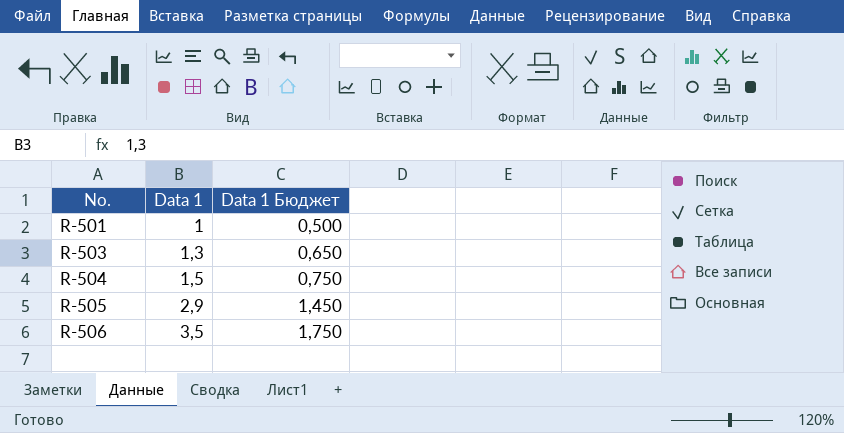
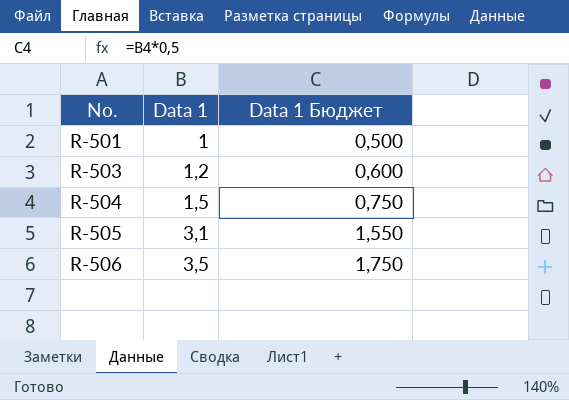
R-503 | Data 1: 1,3 -> 1,2
R-503 | Data 1 Бюджет: 0,650 -> 0,600
R-505 | Data 1: 2,9 -> 3,1
R-505 | Data 1 Бюджет: 1,450 -> 1,550

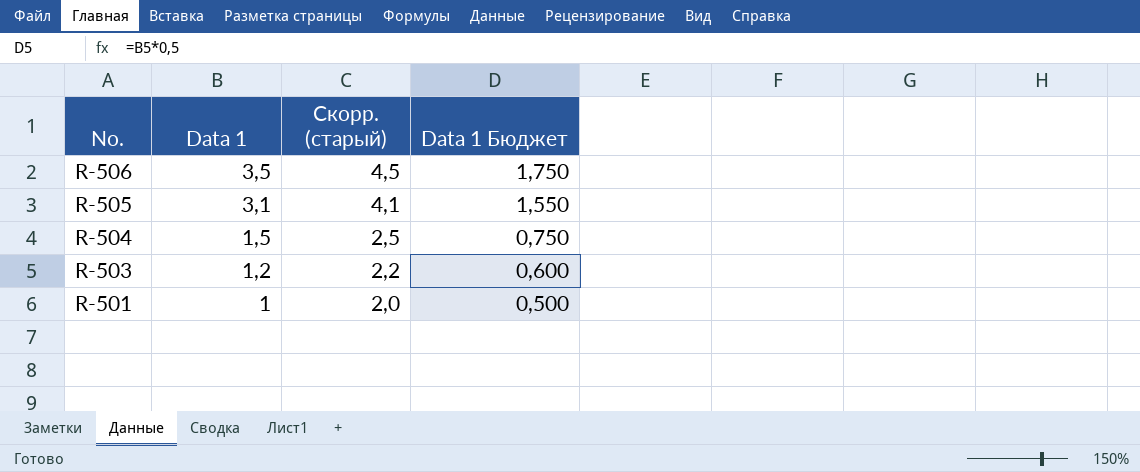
row order: No. ascending -> No. descending
column Скорр. (старый) | formula: none -> [Data 1] + 1

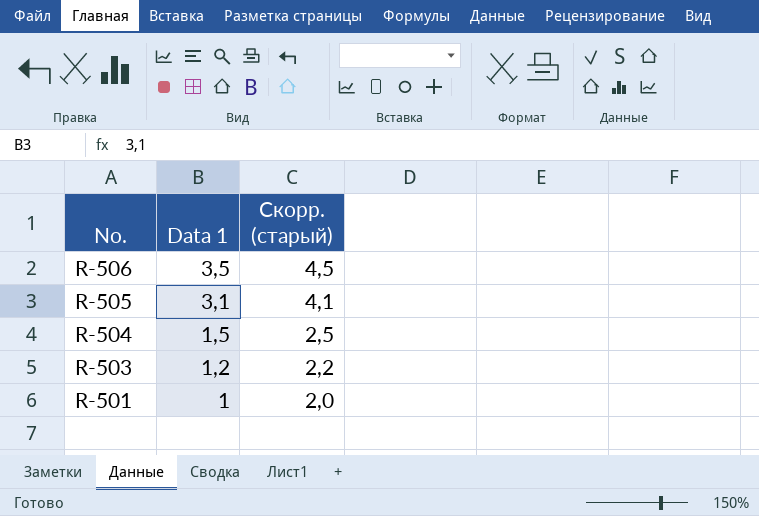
column Data 1 Бюджет | formula: [Data 1] * 0,5 -> none

